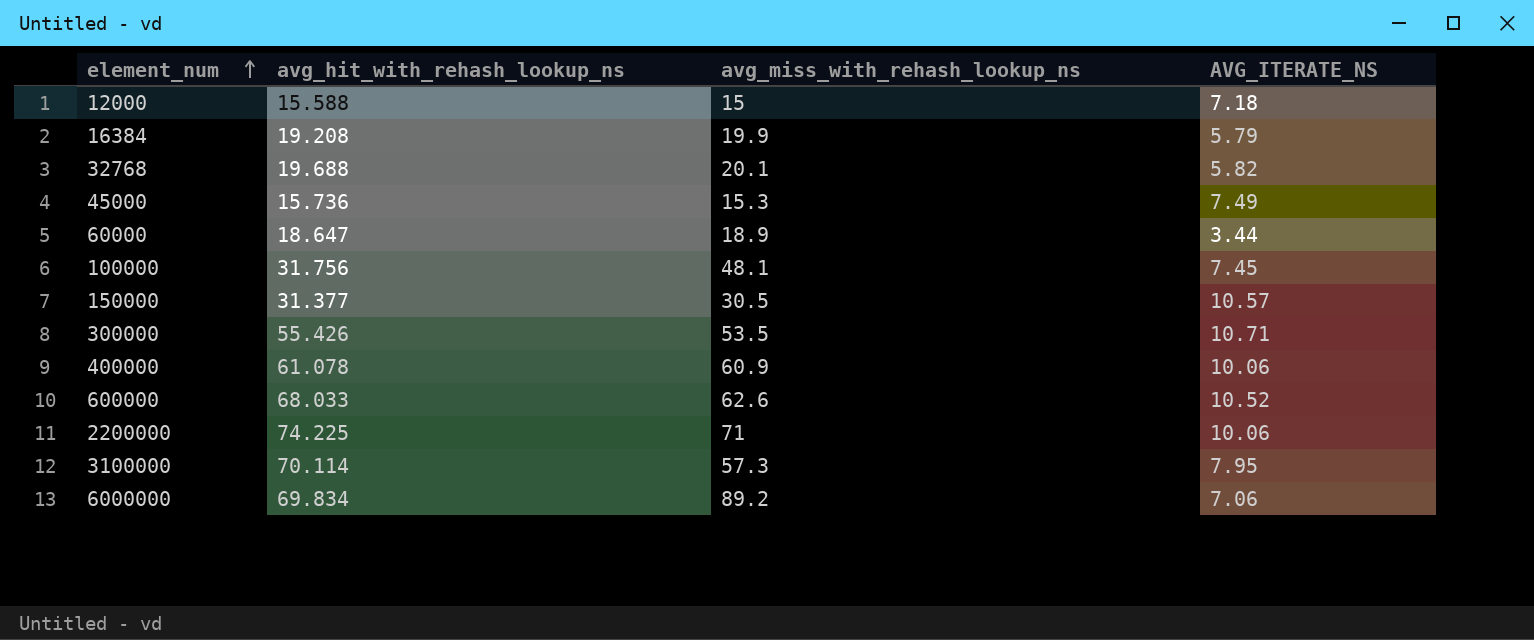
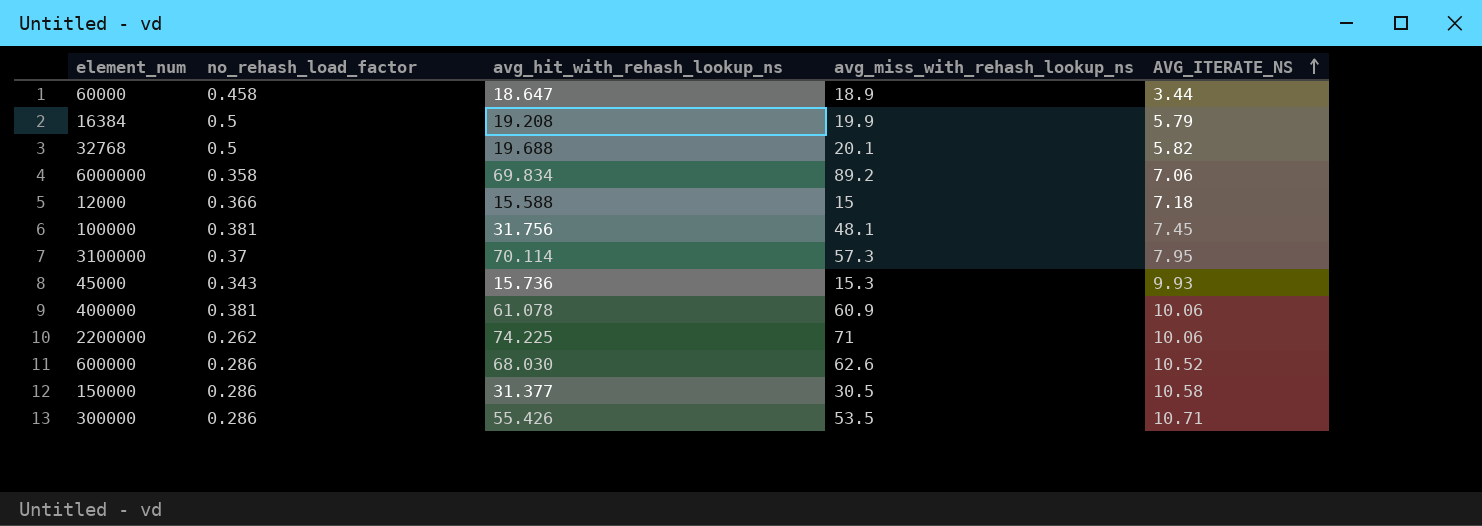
row order: element_num ascending -> AVG_ITERATE_NS ascending
column no_rehash_load_factor | position: none -> 2
45000 | AVG_ITERATE_NS: 7.49 -> 9.93
600000 | avg_hit_with_rehash_lookup_ns: 68.033 -> 68.030
150000 | AVG_ITERATE_NS: 10.57 -> 10.58

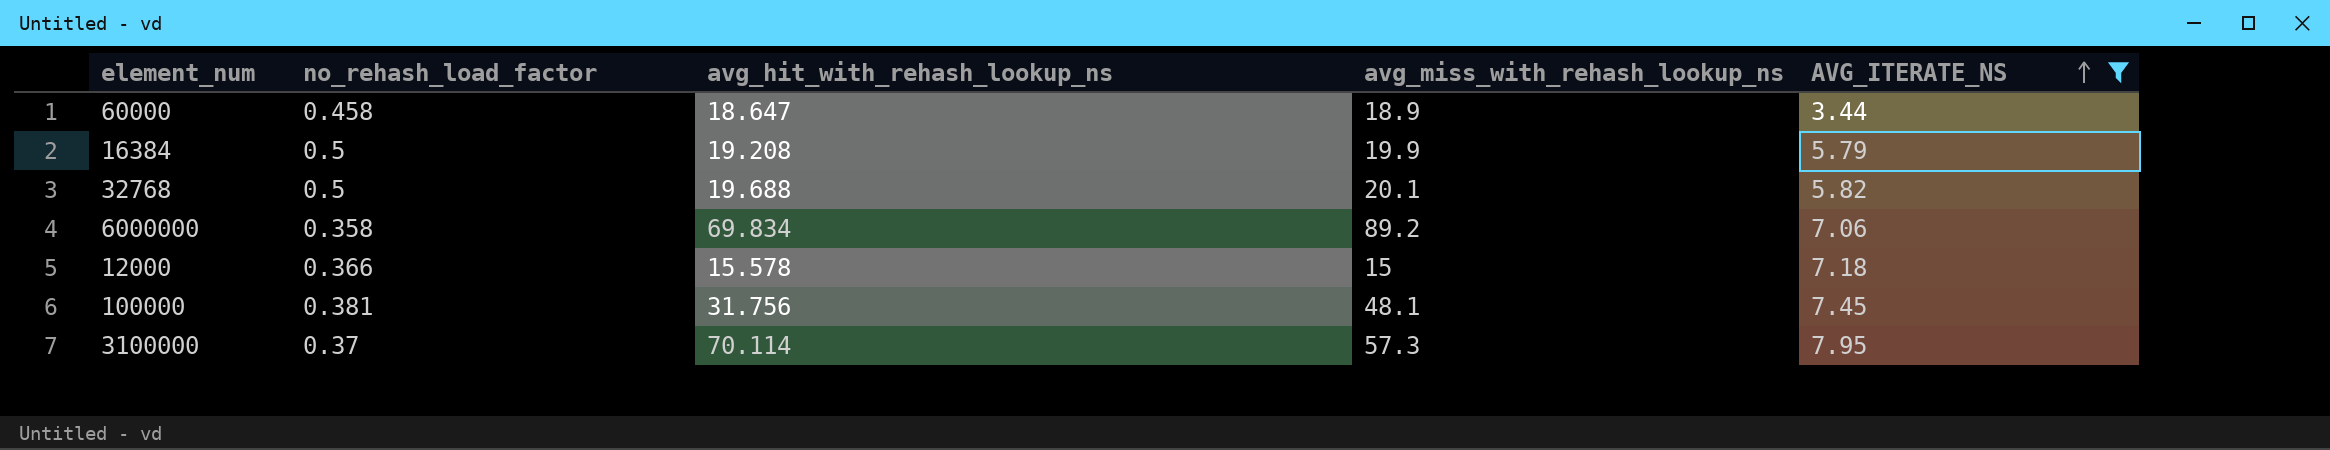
filter: none -> AVG_ITERATE_NS <= 7.95
12000 | avg_hit_with_rehash_lookup_ns: 15.588 -> 15.578

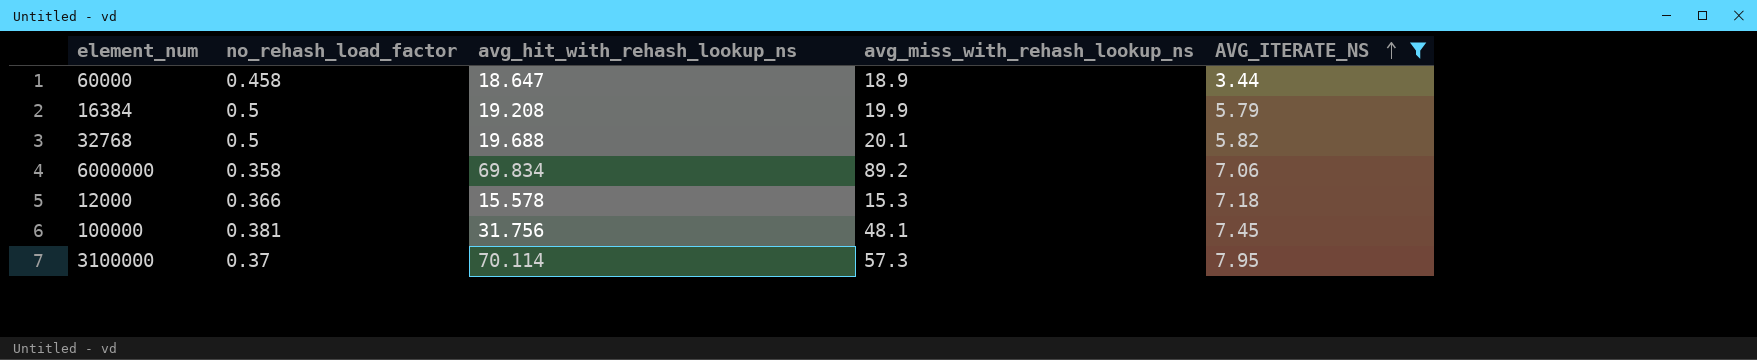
12000 | avg_miss_with_rehash_lookup_ns: 15 -> 15.3

